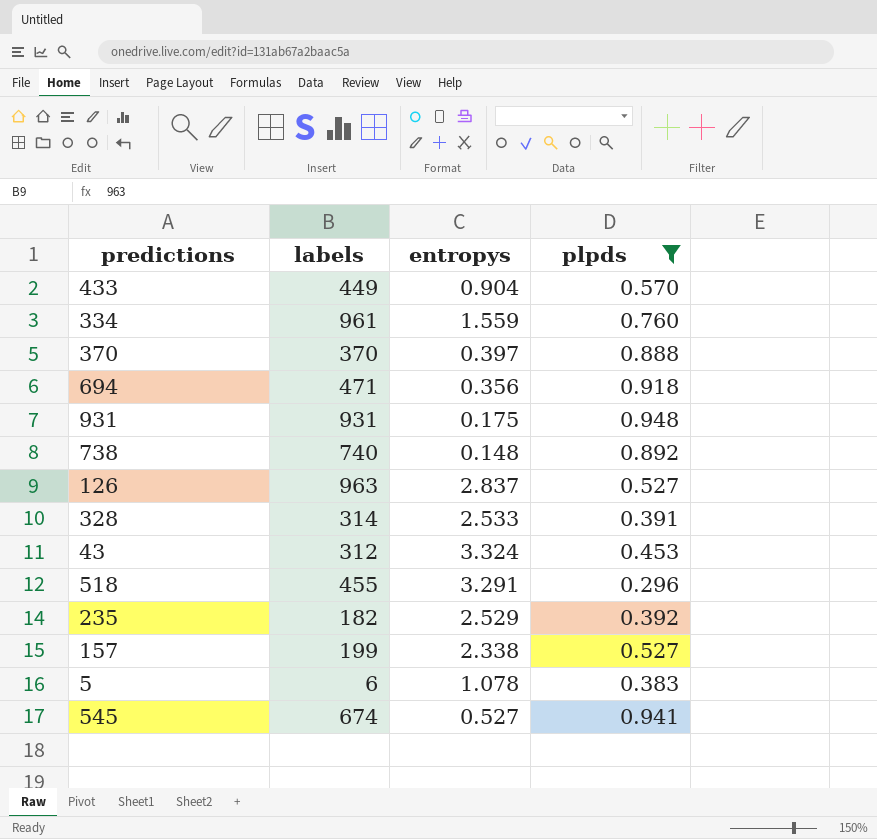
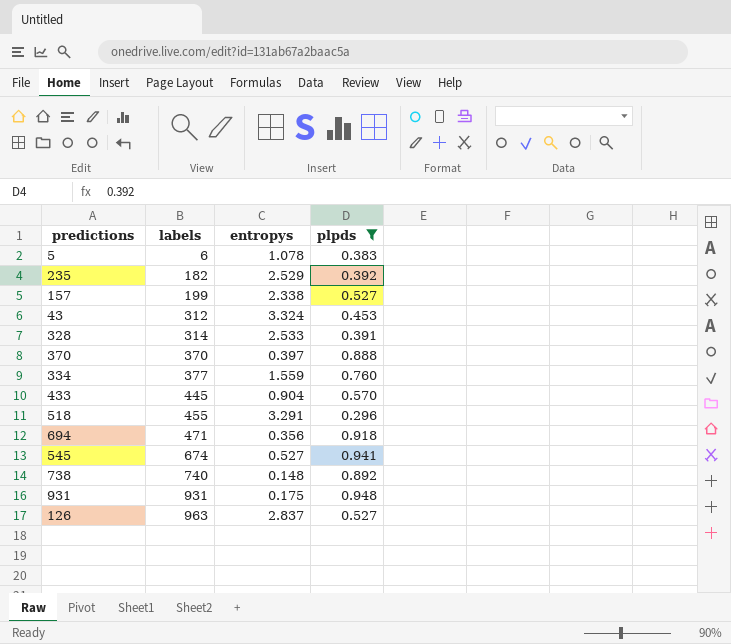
row order: none -> labels ascending
334 | labels: 961 -> 377
433 | labels: 449 -> 445

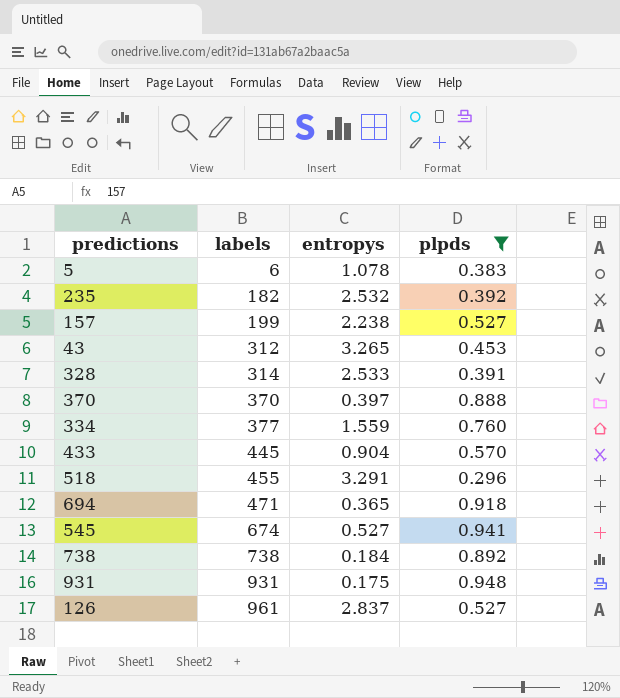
235 | entropys: 2.529 -> 2.532
157 | entropys: 2.338 -> 2.238
43 | entropys: 3.324 -> 3.265
694 | entropys: 0.356 -> 0.365
738 | labels: 740 -> 738
738 | entropys: 0.148 -> 0.184
126 | labels: 963 -> 961

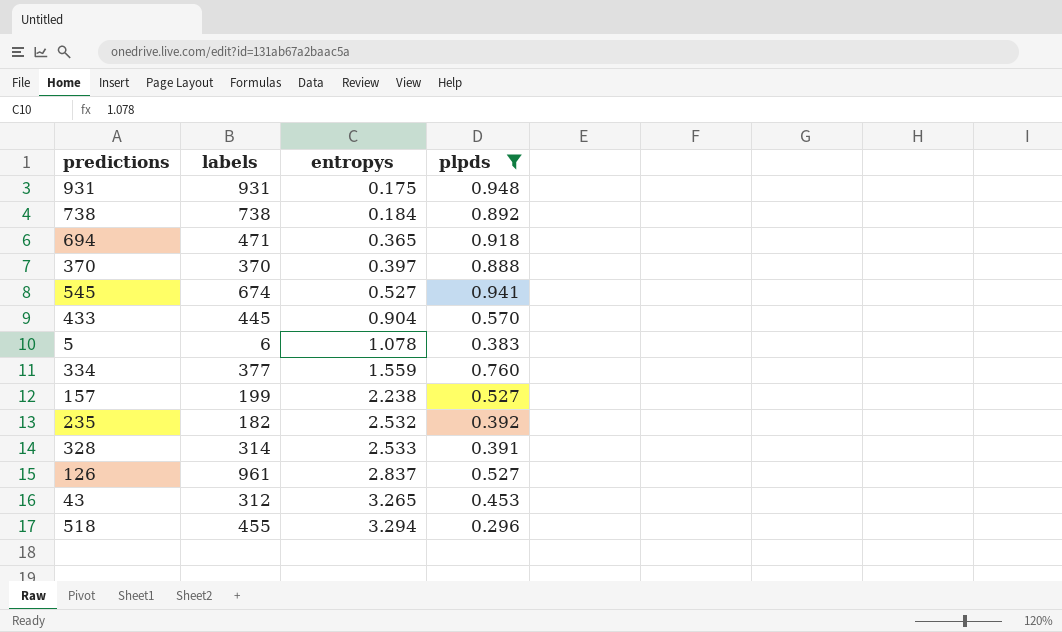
row order: labels ascending -> entropys ascending
518 | entropys: 3.291 -> 3.294

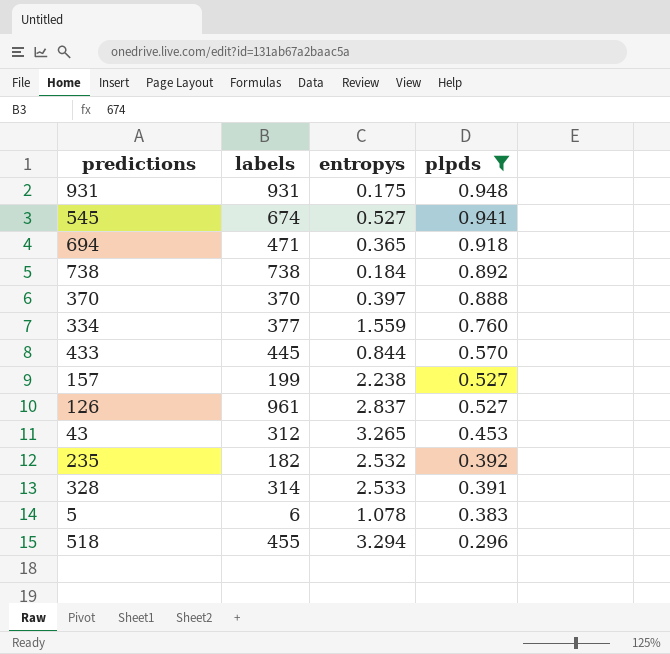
row order: entropys ascending -> plpds descending
433 | entropys: 0.904 -> 0.844

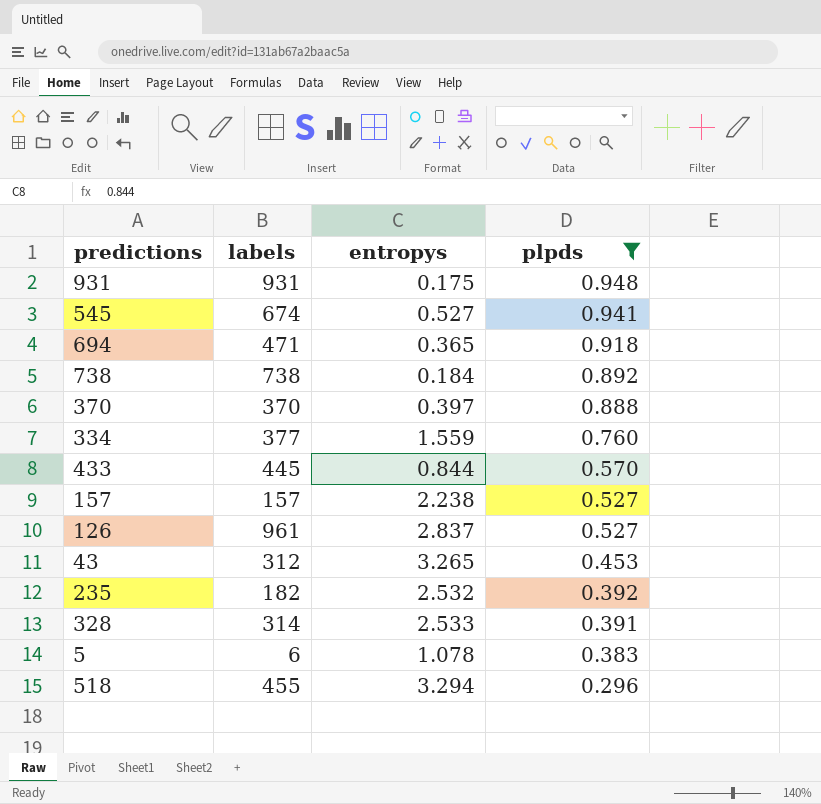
157 | labels: 199 -> 157

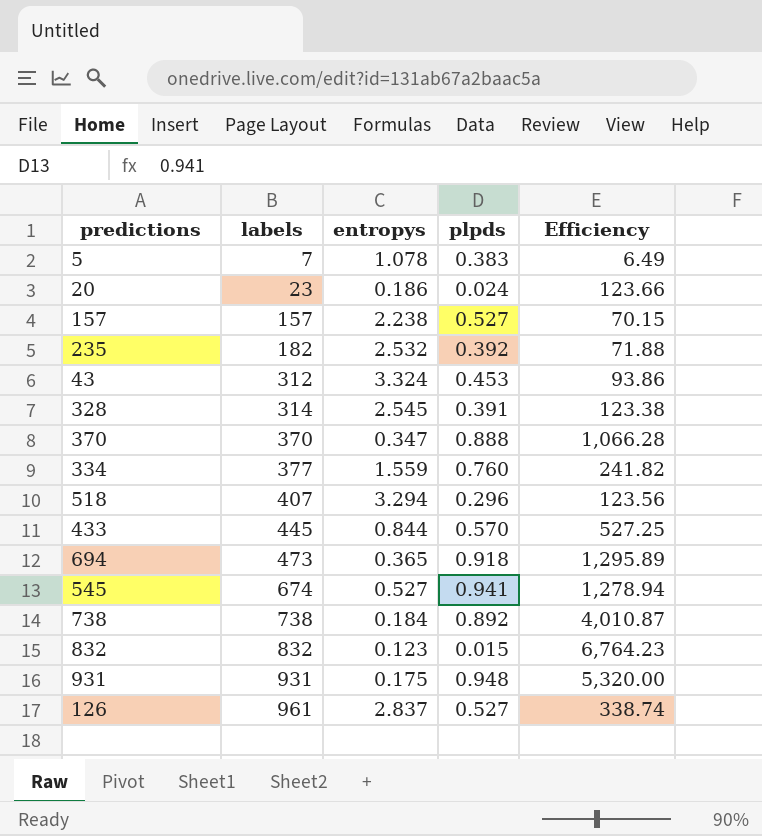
filter: plpds >= 0.296 -> none
row order: plpds descending -> labels ascending
column Efficiency | formula: none -> [labels] / [entropys]
5 | labels: 6 -> 7
43 | entropys: 3.265 -> 3.324
328 | entropys: 2.533 -> 2.545
370 | entropys: 0.397 -> 0.347
518 | labels: 455 -> 407
694 | labels: 471 -> 473

